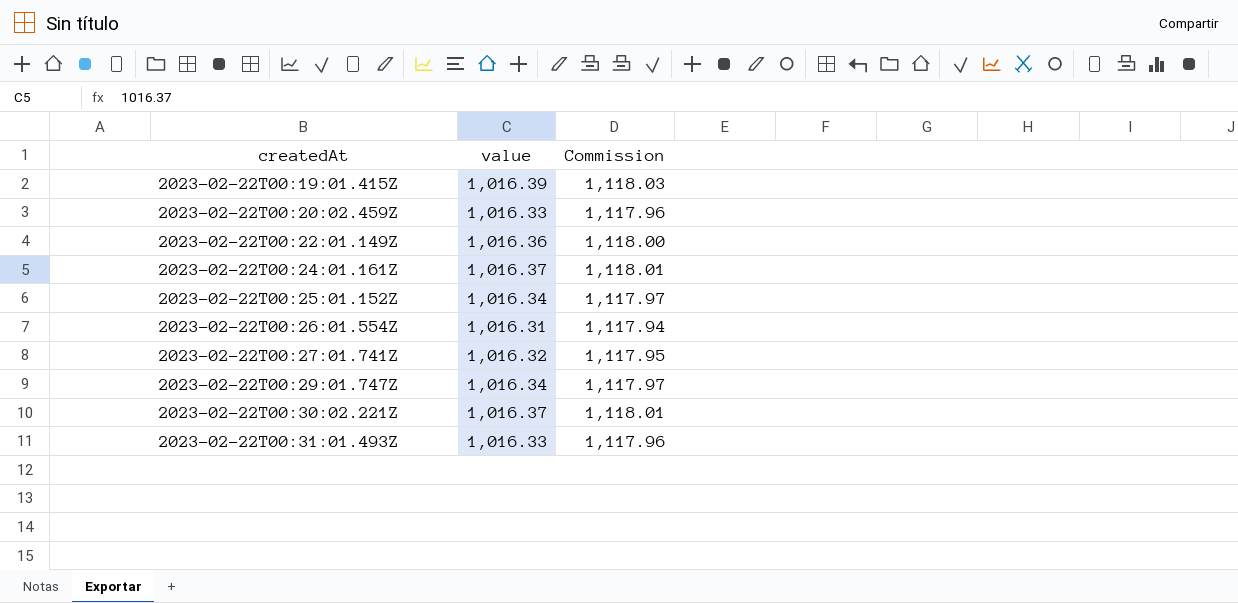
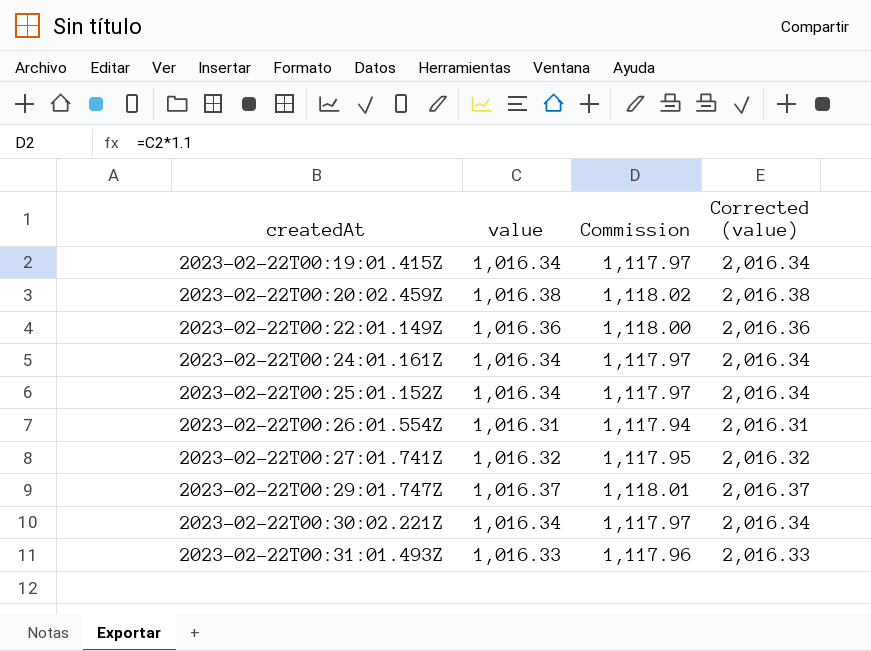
column Corrected (value) | formula: none -> [value] + 1000
2023-02-22T00:19:01.415Z | value: 1,016.39 -> 1,016.34
2023-02-22T00:19:01.415Z | Commission: 1,118.03 -> 1,117.97
2023-02-22T00:20:02.459Z | value: 1,016.33 -> 1,016.38
2023-02-22T00:20:02.459Z | Commission: 1,117.96 -> 1,118.02
2023-02-22T00:24:01.161Z | value: 1,016.37 -> 1,016.34
2023-02-22T00:24:01.161Z | Commission: 1,118.01 -> 1,117.97
2023-02-22T00:29:01.747Z | value: 1,016.34 -> 1,016.37
2023-02-22T00:29:01.747Z | Commission: 1,117.97 -> 1,118.01
2023-02-22T00:30:02.221Z | value: 1,016.37 -> 1,016.34
2023-02-22T00:30:02.221Z | Commission: 1,118.01 -> 1,117.97

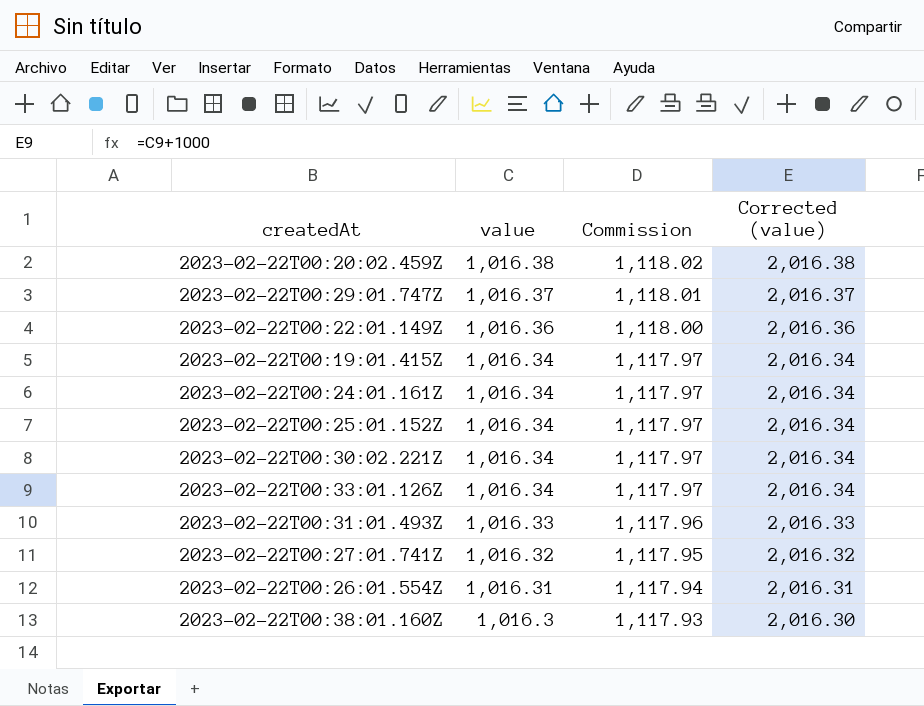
row order: createdAt ascending -> value descending
row 2023-02-22T00:33:01.126Z: none -> 1,016.34 | 1,117.97 | 2,016.34
row 2023-02-22T00:38:01.160Z: none -> 1,016.3 | 1,117.93 | 2,016.30

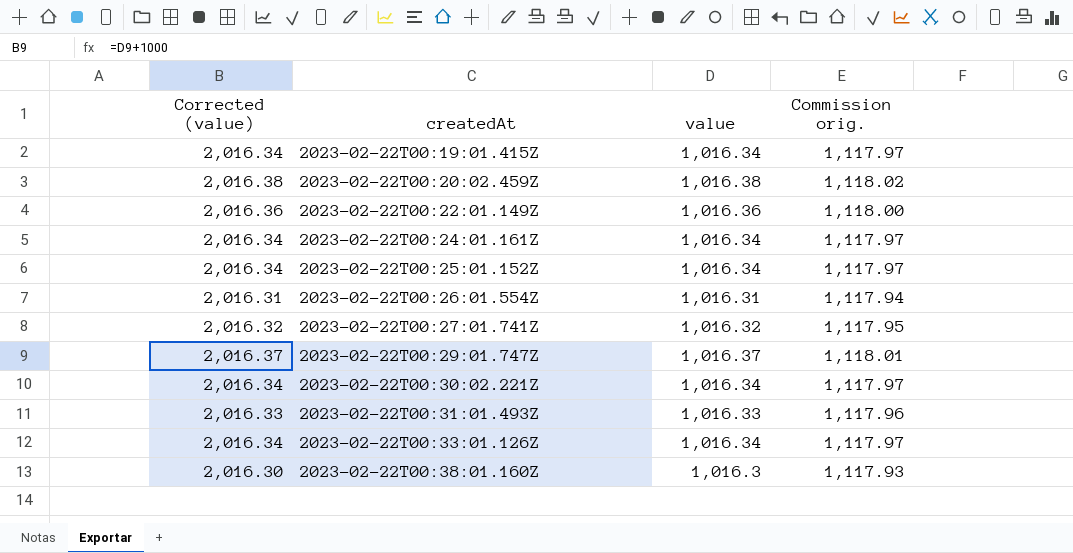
row order: value descending -> createdAt ascending
column Corrected (value) | position: 4 -> 1
column name: Commission -> Commission orig.

